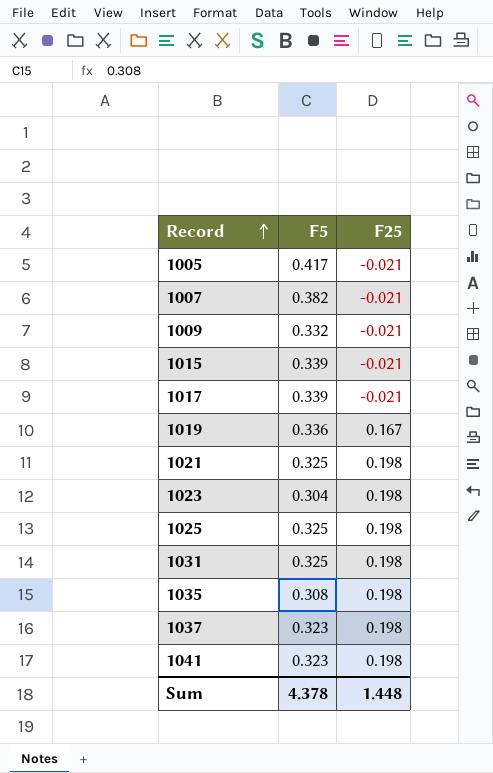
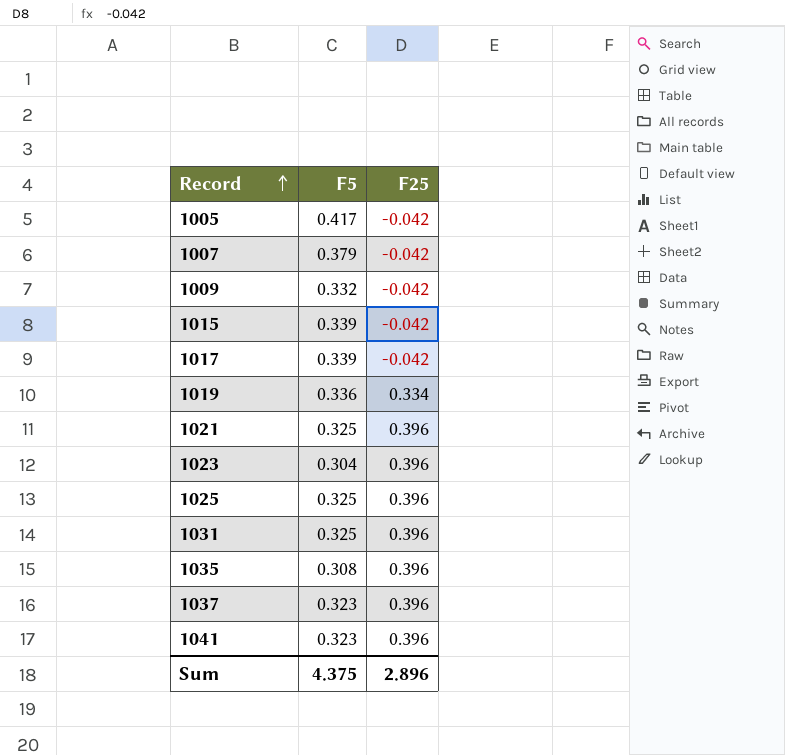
1005 | F25: -0.021 -> -0.042
1007 | F5: 0.382 -> 0.379
1007 | F25: -0.021 -> -0.042
1009 | F25: -0.021 -> -0.042
1015 | F25: -0.021 -> -0.042
1017 | F25: -0.021 -> -0.042
1019 | F25: 0.167 -> 0.334
1021 | F25: 0.198 -> 0.396
1023 | F25: 0.198 -> 0.396
1025 | F25: 0.198 -> 0.396
1031 | F25: 0.198 -> 0.396
1035 | F25: 0.198 -> 0.396
1037 | F25: 0.198 -> 0.396
1041 | F25: 0.198 -> 0.396
Sum | F5: 4.378 -> 4.375
Sum | F25: 1.448 -> 2.896

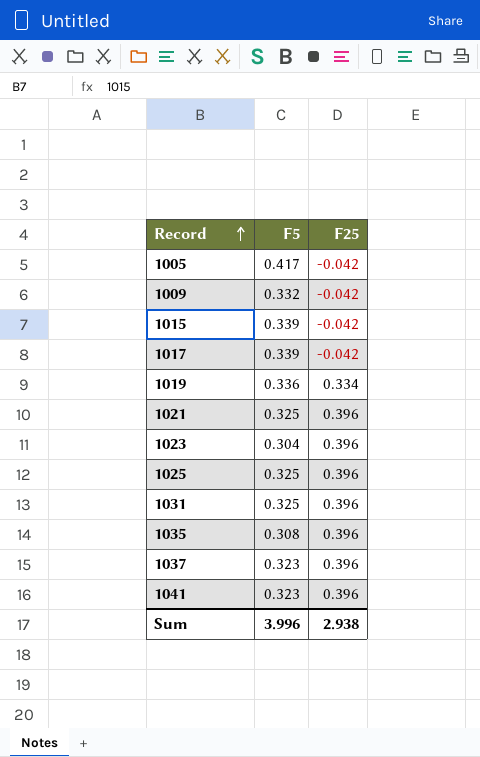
row 1007: 0.379 | -0.042 -> none
Sum | F5: 4.375 -> 3.996
Sum | F25: 2.896 -> 2.938

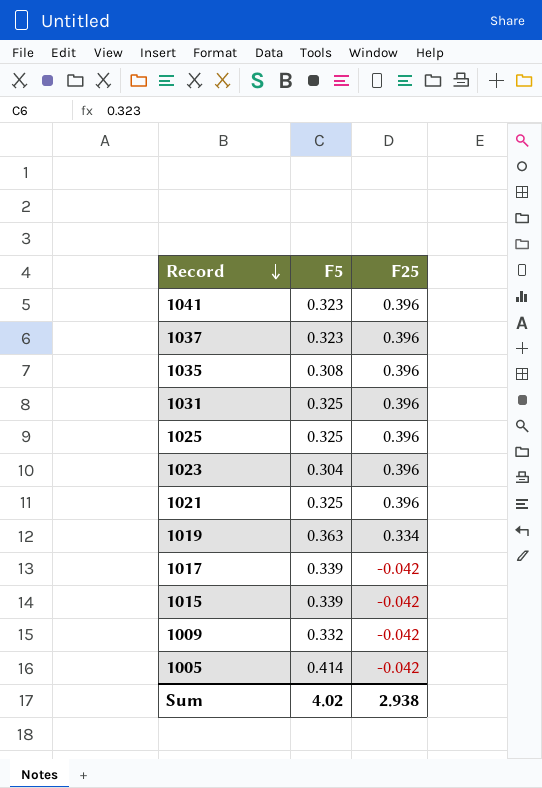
row order: Record ascending -> Record descending
1019 | F5: 0.336 -> 0.363
1005 | F5: 0.417 -> 0.414
Sum | F5: 3.996 -> 4.02

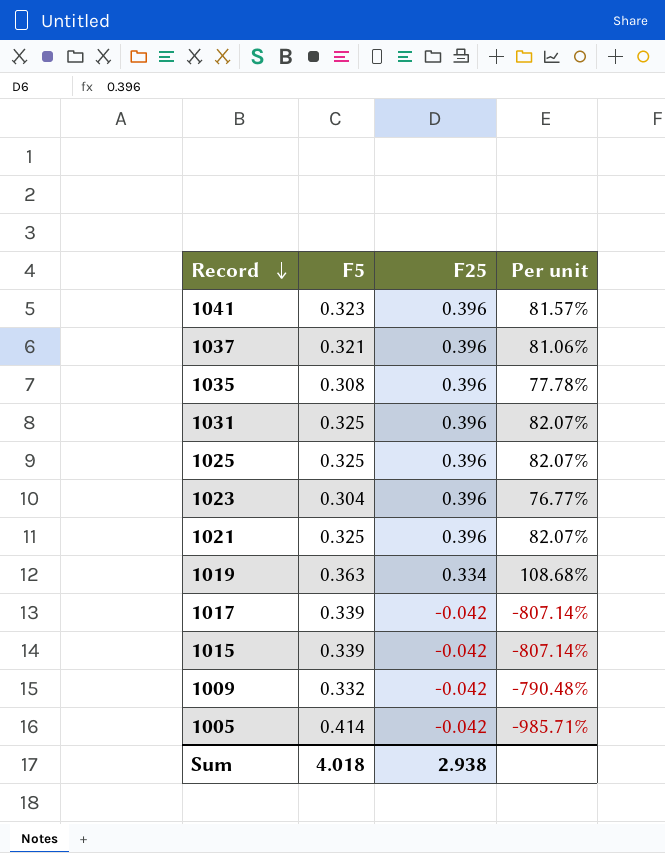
column Per unit | formula: none -> [F5] / [F25]
1037 | F5: 0.323 -> 0.321
Sum | F5: 4.02 -> 4.018

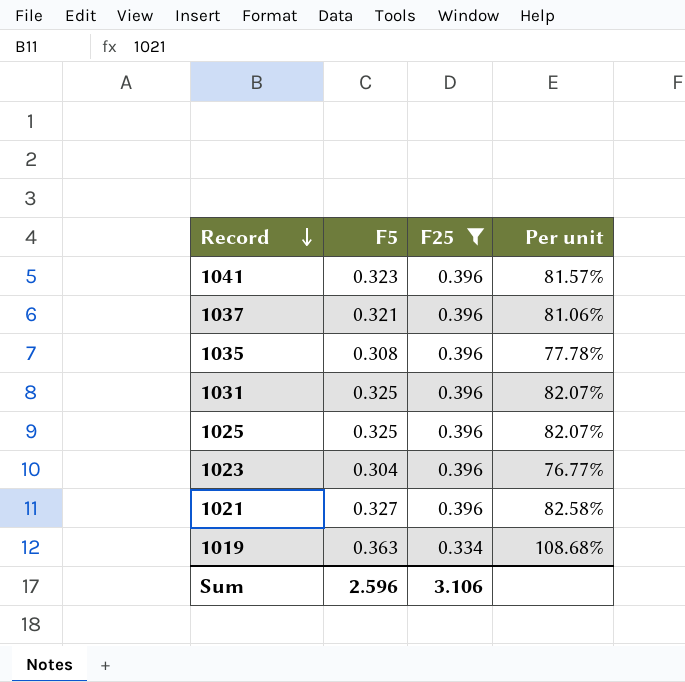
filter: none -> F25 != -0.042
1021 | F5: 0.325 -> 0.327
1021 | Per unit: 82.07% -> 82.58%
Sum | F5: 4.018 -> 2.596
Sum | F25: 2.938 -> 3.106

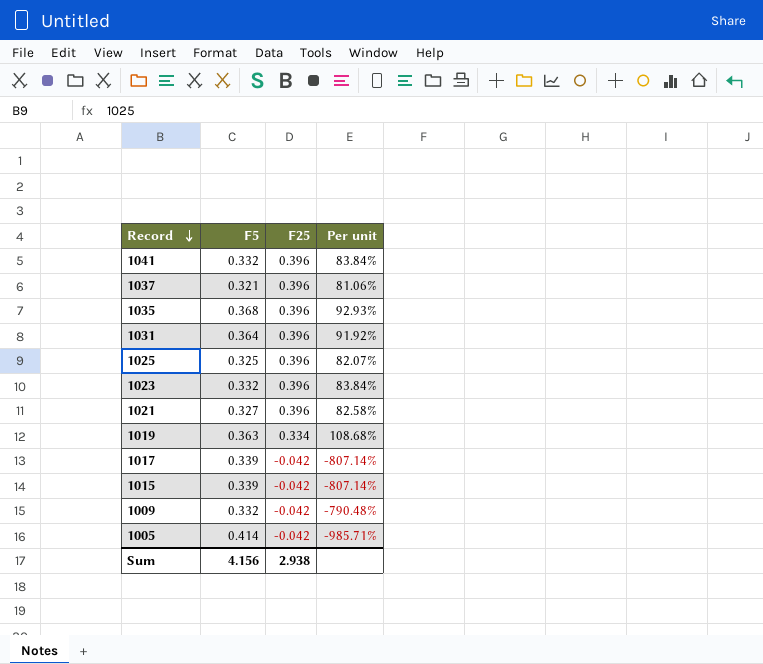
filter: F25 != -0.042 -> none
1041 | F5: 0.323 -> 0.332
1041 | Per unit: 81.57% -> 83.84%
1035 | F5: 0.308 -> 0.368
1035 | Per unit: 77.78% -> 92.93%
1031 | F5: 0.325 -> 0.364
1031 | Per unit: 82.07% -> 91.92%
1023 | F5: 0.304 -> 0.332
1023 | Per unit: 76.77% -> 83.84%
Sum | F5: 2.596 -> 4.156
Sum | F25: 3.106 -> 2.938

